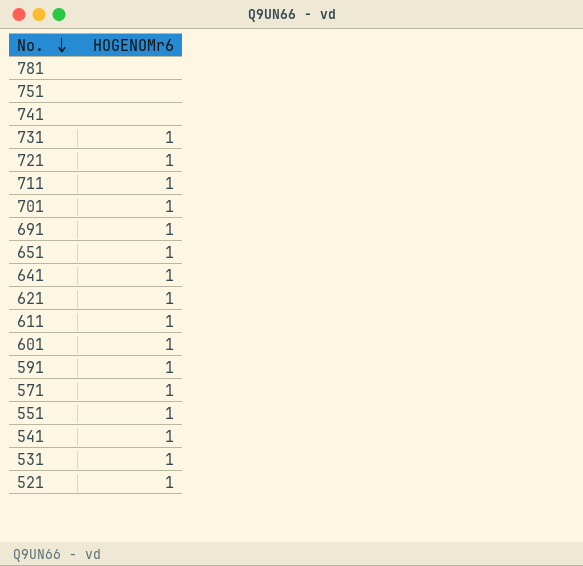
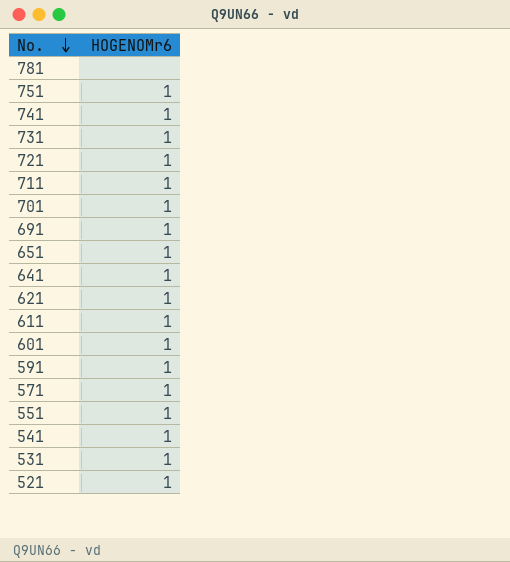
751 | HOGENOMr6: none -> 1
741 | HOGENOMr6: none -> 1

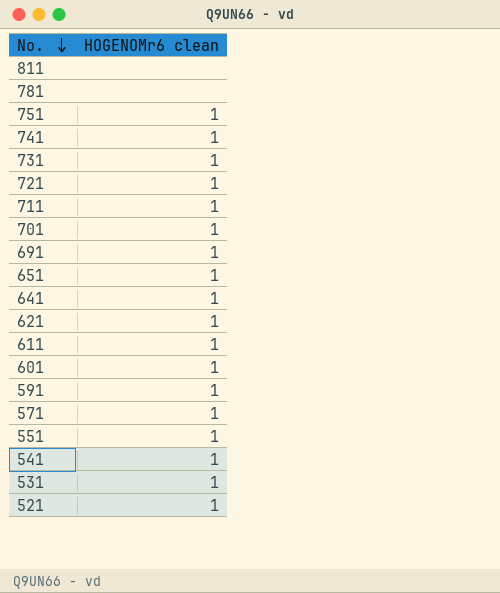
column name: HOGENOMr6 -> HOGENOMr6 clean
row 811: none -> none

